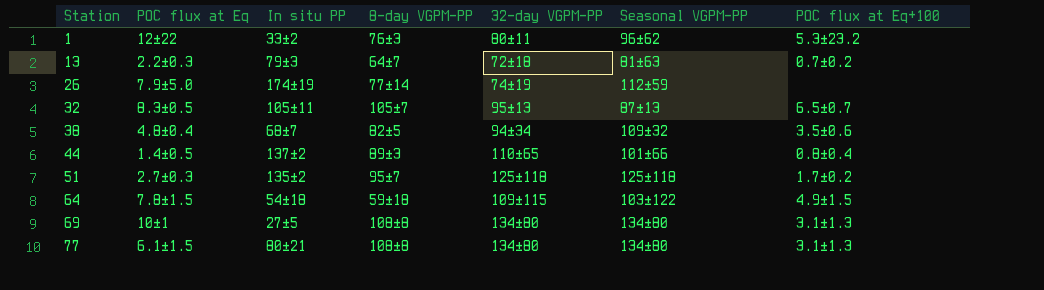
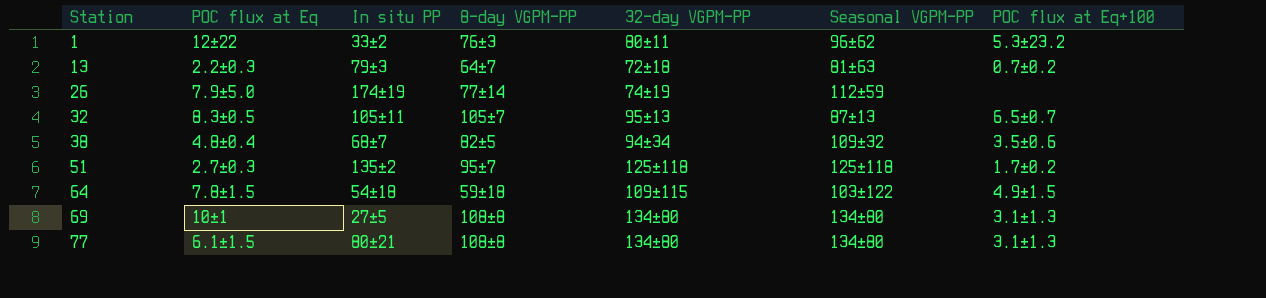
row 44: 1.4±0.5 | 137±2 | 89±3 | 110±65 | 101±66 | 0.8±0.4 -> none

